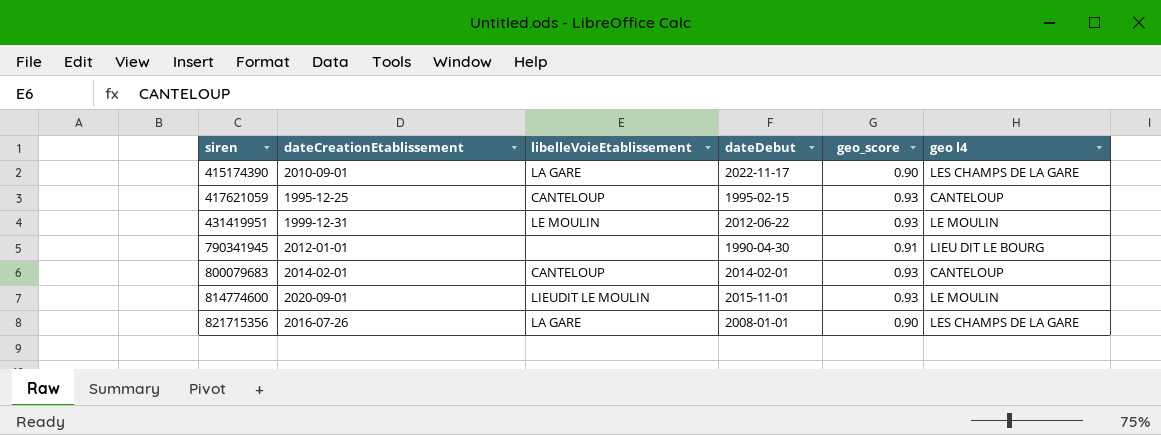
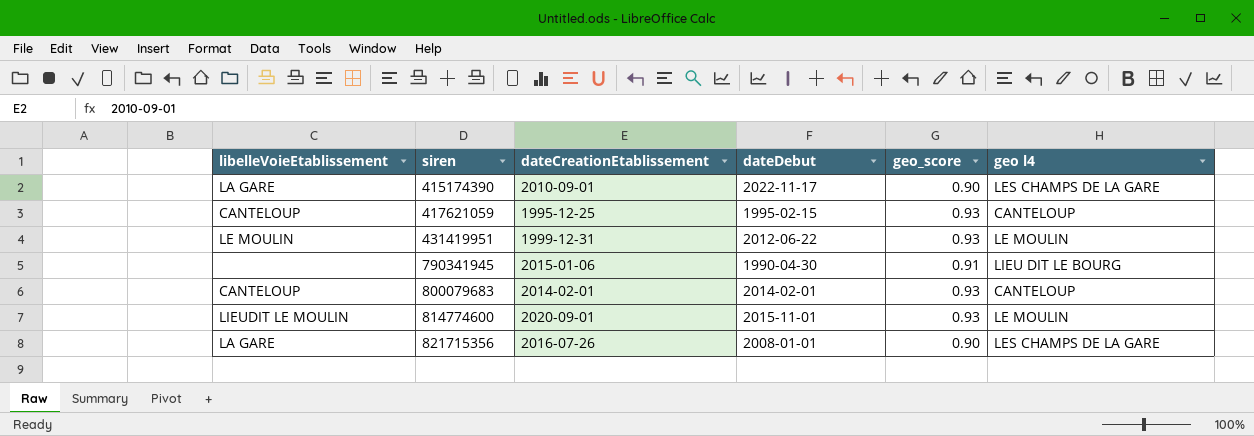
column libelleVoieEtablissement | position: 3 -> 1
790341945 | dateCreationEtablissement: 2012-01-01 -> 2015-01-06

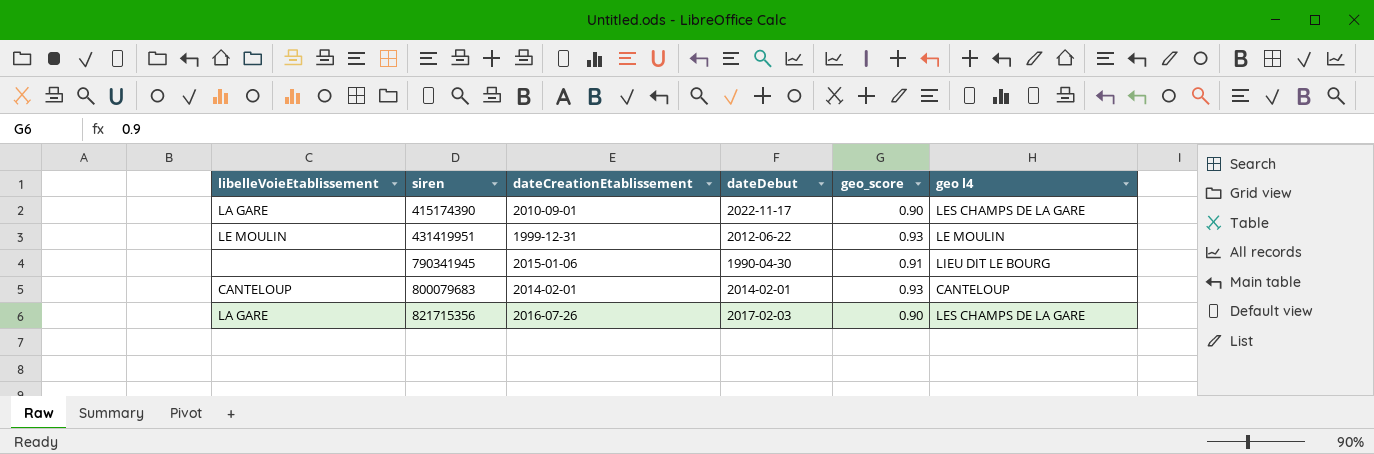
row 417621059: CANTELOUP | 1995-12-25 | 1995-02-15 | 0.93 | CANTELOUP -> none
row 814774600: LIEUDIT LE MOULIN | 2020-09-01 | 2015-11-01 | 0.93 | LE MOULIN -> none
821715356 | dateDebut: 2008-01-01 -> 2017-02-03

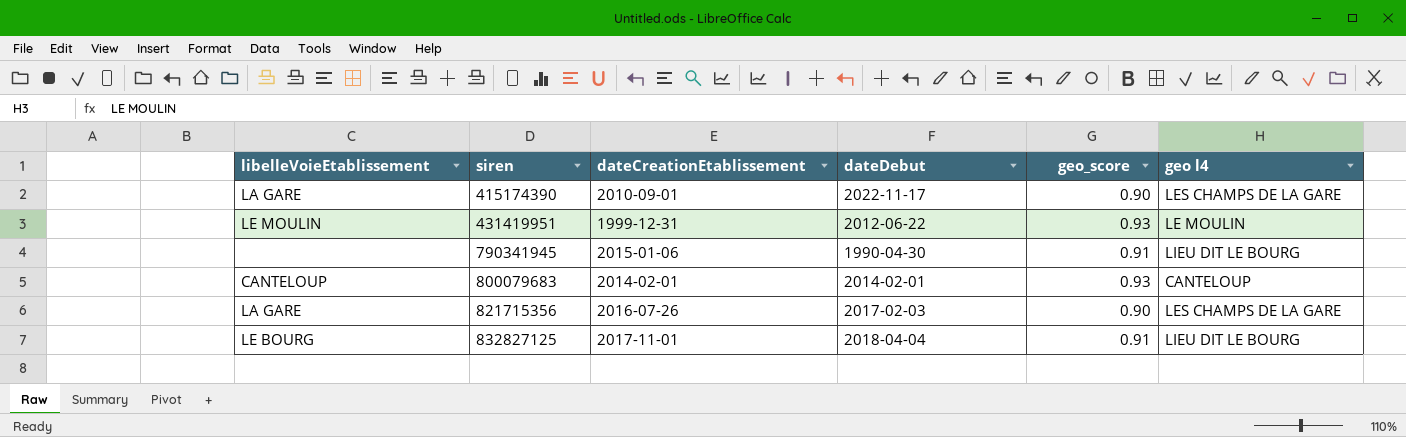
row 832827125: none -> LE BOURG | 2017-11-01 | 2018-04-04 | 0.91 | LIEU DIT LE BOURG

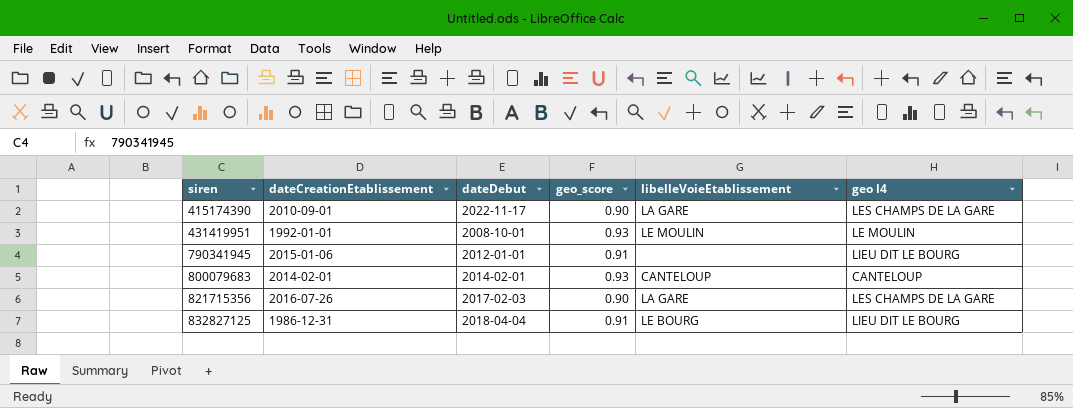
column libelleVoieEtablissement | position: 1 -> 5
431419951 | dateCreationEtablissement: 1999-12-31 -> 1992-01-01
431419951 | dateDebut: 2012-06-22 -> 2008-10-01
790341945 | dateDebut: 1990-04-30 -> 2012-01-01
832827125 | dateCreationEtablissement: 2017-11-01 -> 1986-12-31

